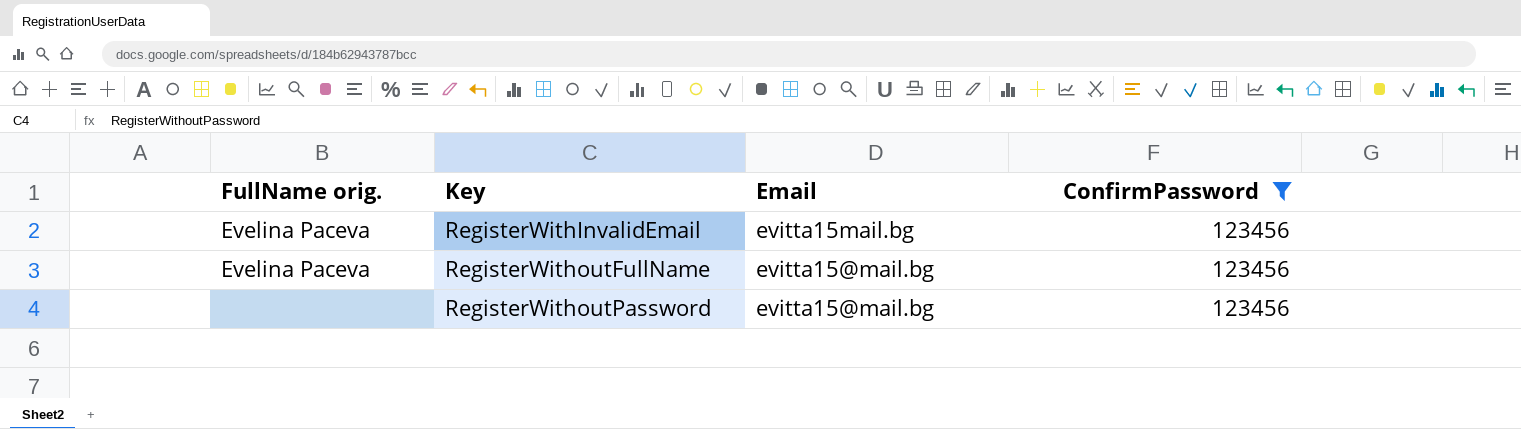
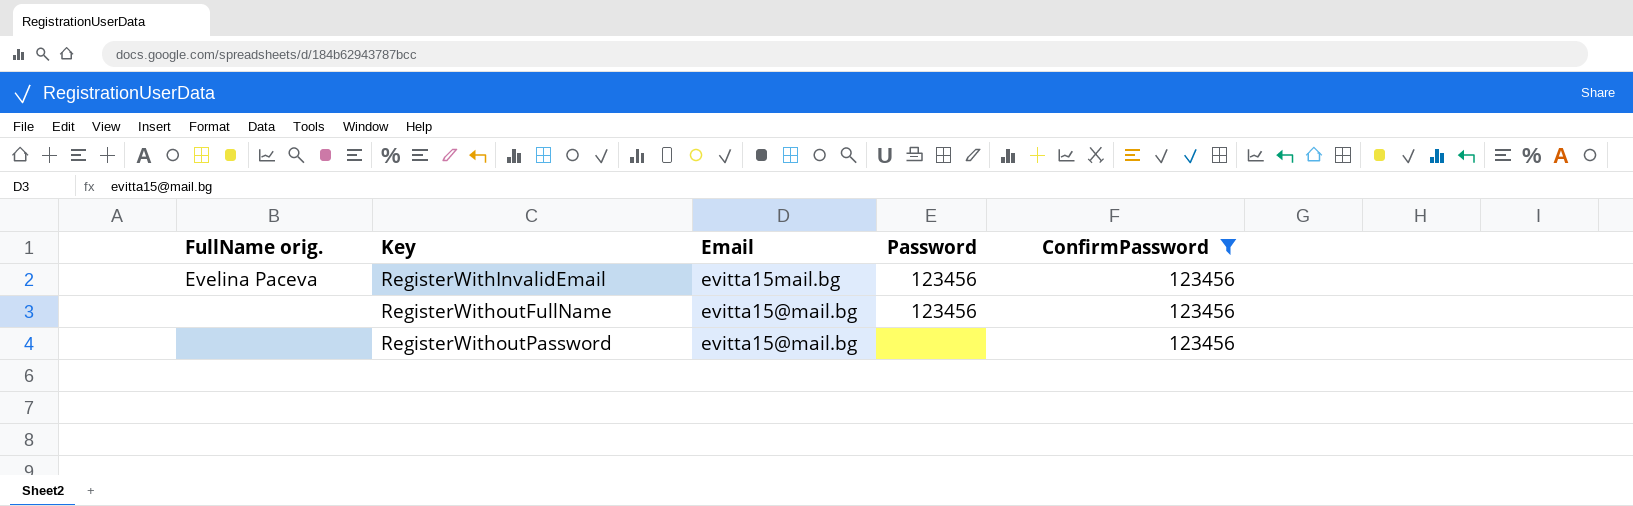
column Password | position: none -> 4
RegisterWithoutFullName | FullName orig.: Evelina Paceva -> none

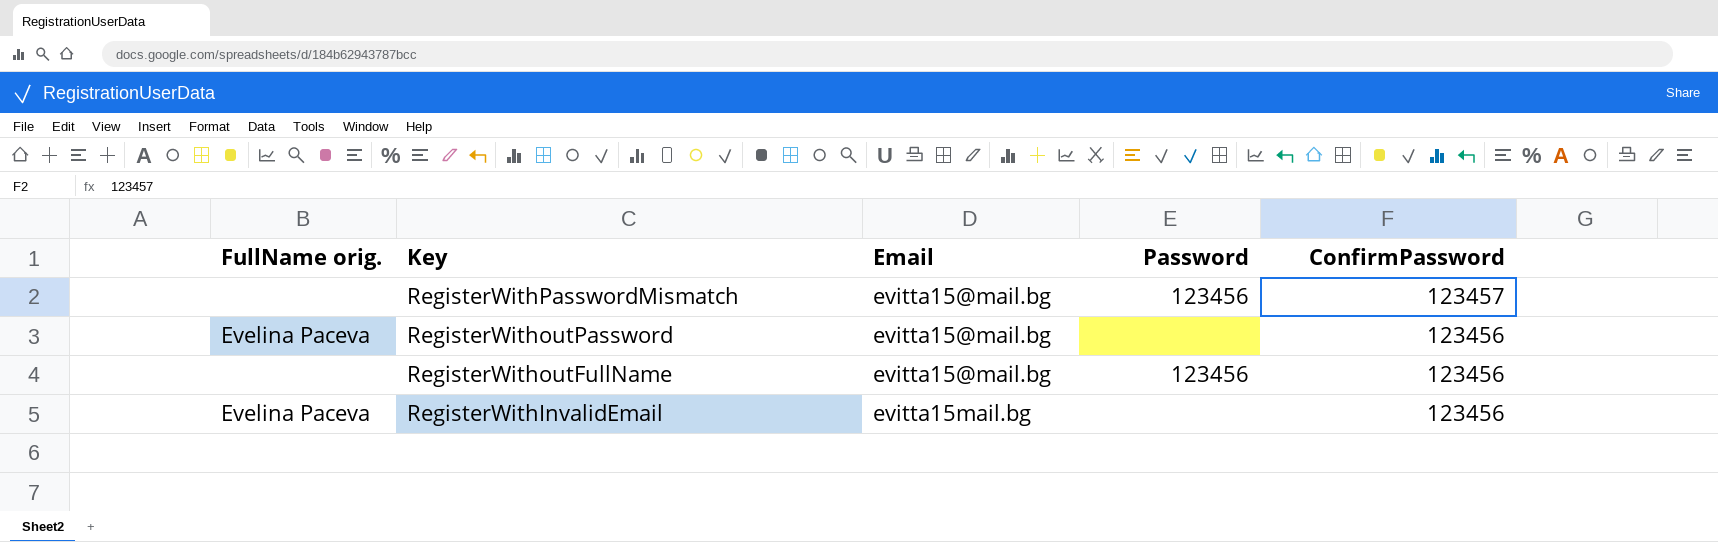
filter: ConfirmPassword = 123456 -> none
row order: Key ascending -> Key descending
RegisterWithoutPassword | FullName orig.: none -> Evelina Paceva
RegisterWithInvalidEmail | Password: 123456 -> none

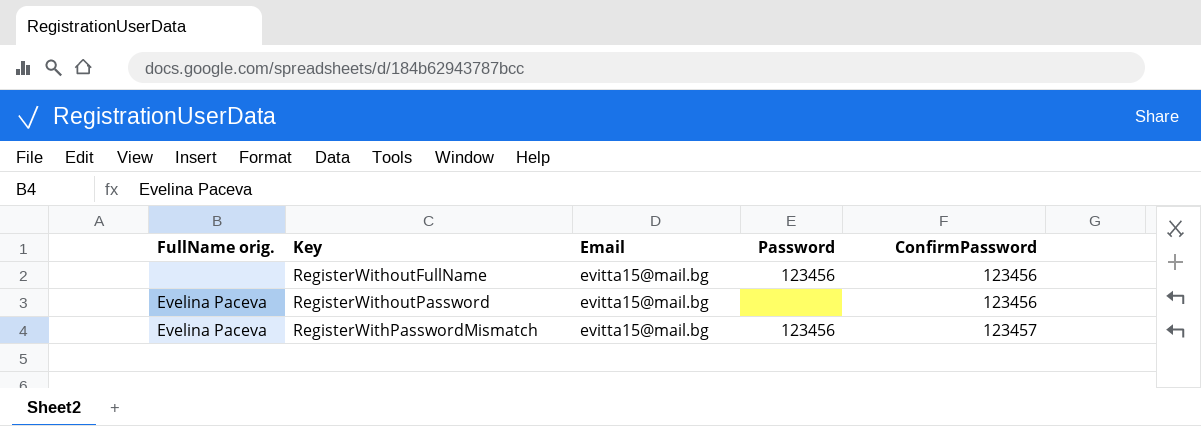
row order: Key descending -> Key ascending
row RegisterWithInvalidEmail: Evelina Paceva | evitta15mail.bg | none | 123456 -> none
RegisterWithPasswordMismatch | FullName orig.: none -> Evelina Paceva

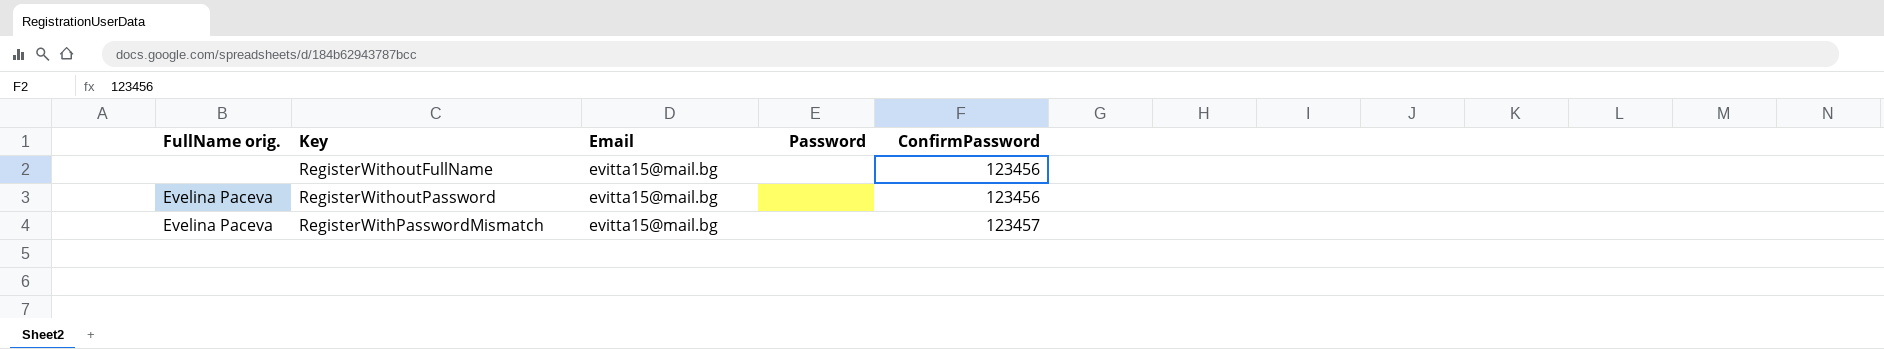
RegisterWithoutFullName | Password: 123456 -> none
RegisterWithPasswordMismatch | Password: 123456 -> none

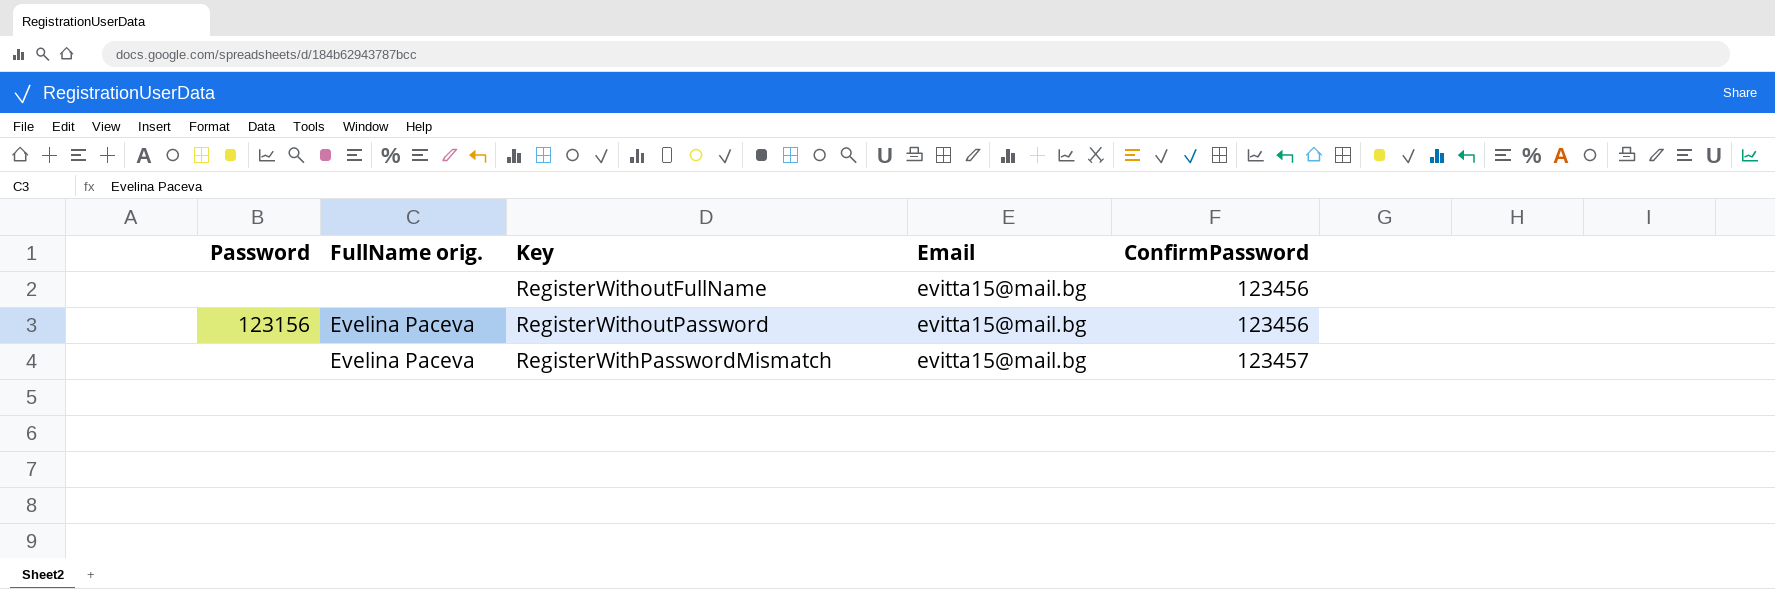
column Password | position: 4 -> 1
RegisterWithoutPassword | Password: none -> 123156

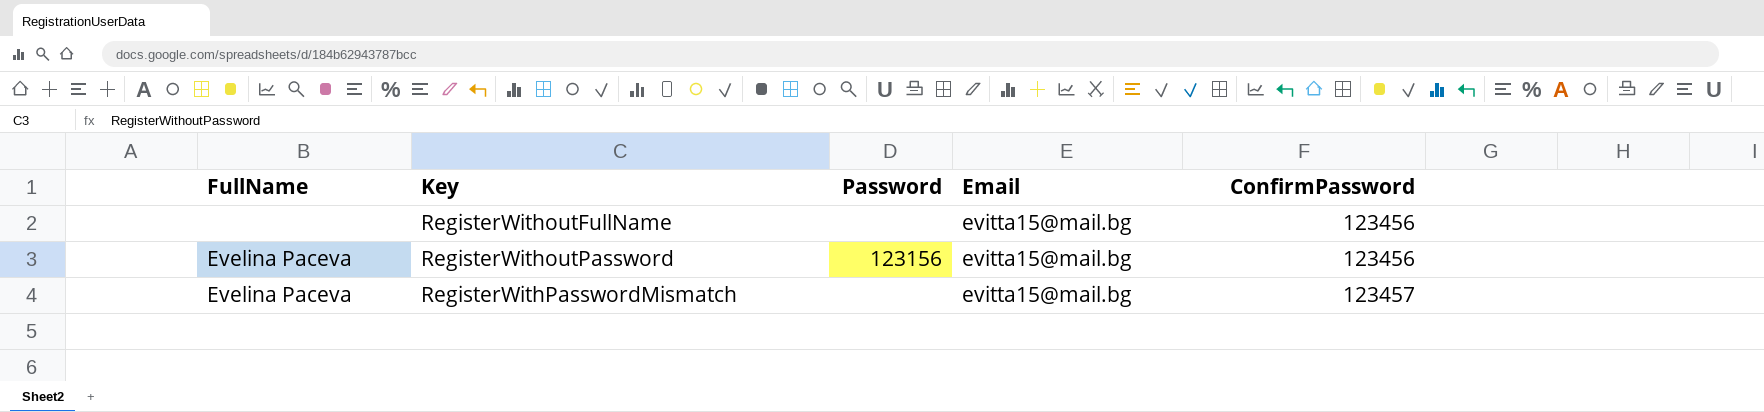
column name: FullName orig. -> FullName
column Password | position: 1 -> 3

